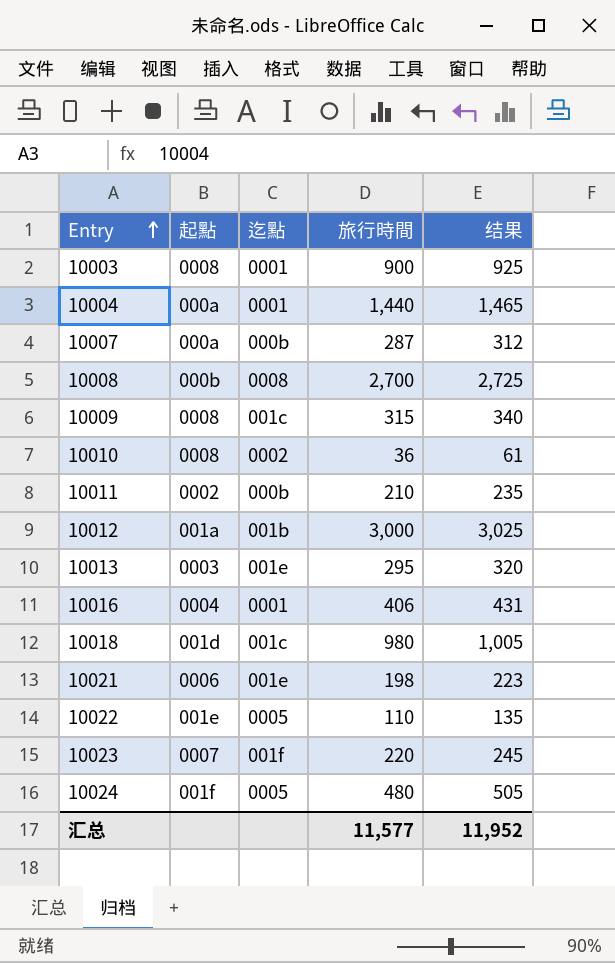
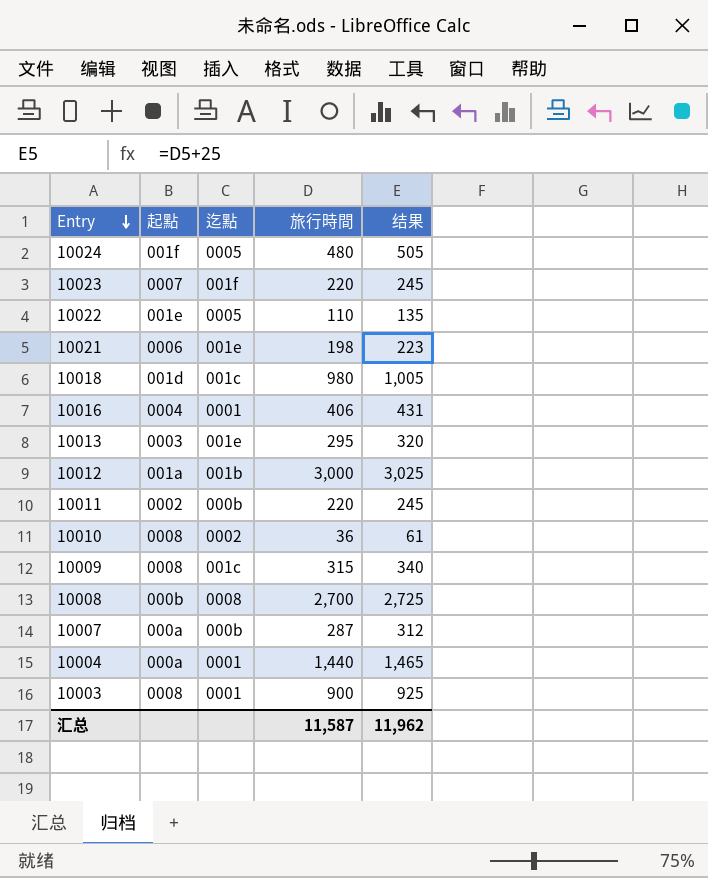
row order: Entry ascending -> Entry descending
10011 | 旅行時間: 210 -> 220
10011 | 结果: 235 -> 245
汇总 | 旅行時間: 11,577 -> 11,587
汇总 | 结果: 11,952 -> 11,962

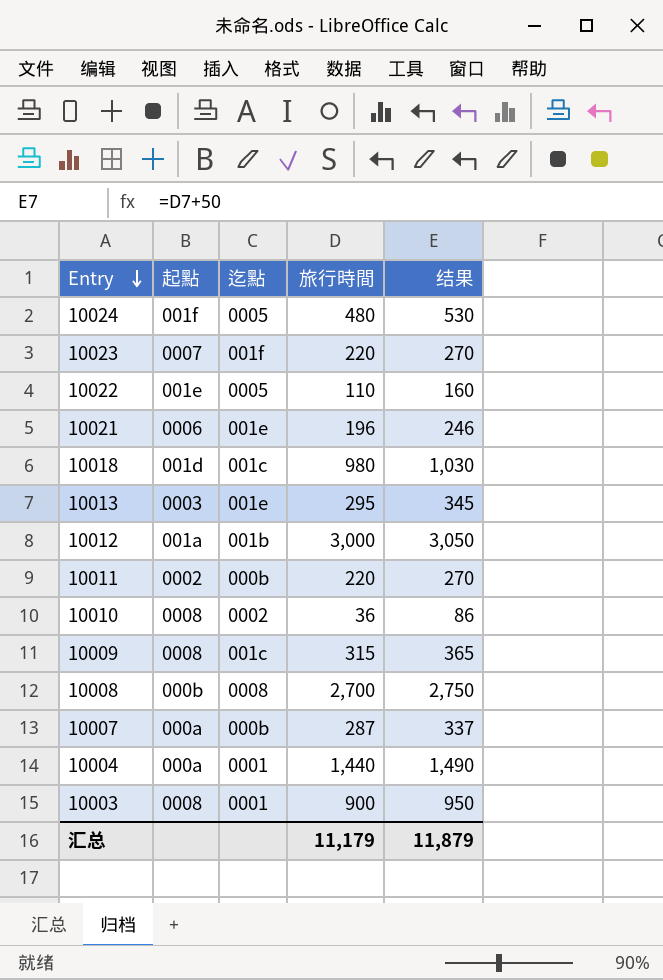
column 结果 | formula: [旅行時間] + 25 -> [旅行時間] + 50
row 10016: 0004 | 0001 | 406 | 431 -> none
10021 | 旅行時間: 198 -> 196
汇总 | 旅行時間: 11,587 -> 11,179
汇总 | 结果: 11,962 -> 11,879

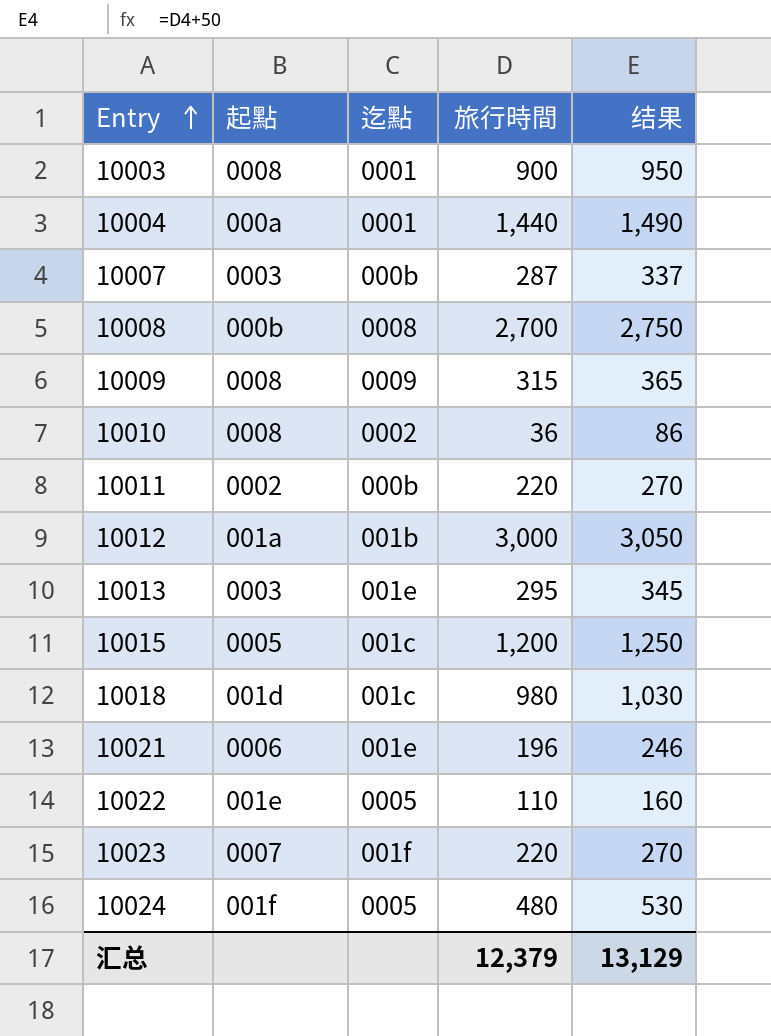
row order: Entry descending -> Entry ascending
10007 | 起點: 000a -> 0003
10009 | 迄點: 001c -> 0009
row 10015: none -> 0005 | 001c | 1,200 | 1,250
汇总 | 旅行時間: 11,179 -> 12,379
汇总 | 结果: 11,879 -> 13,129

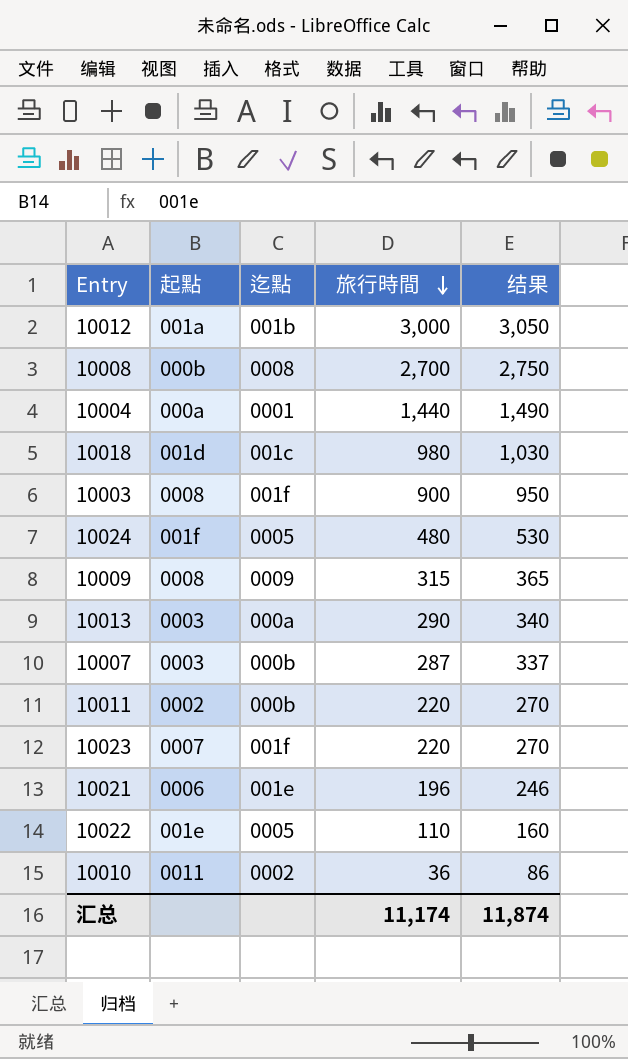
row order: Entry ascending -> 旅行時間 descending
row 10015: 0005 | 001c | 1,200 | 1,250 -> none
10003 | 迄點: 0001 -> 001f
10013 | 迄點: 001e -> 000a
10013 | 旅行時間: 295 -> 290
10013 | 结果: 345 -> 340
10010 | 起點: 0008 -> 0011
汇总 | 旅行時間: 12,379 -> 11,174
汇总 | 结果: 13,129 -> 11,874

